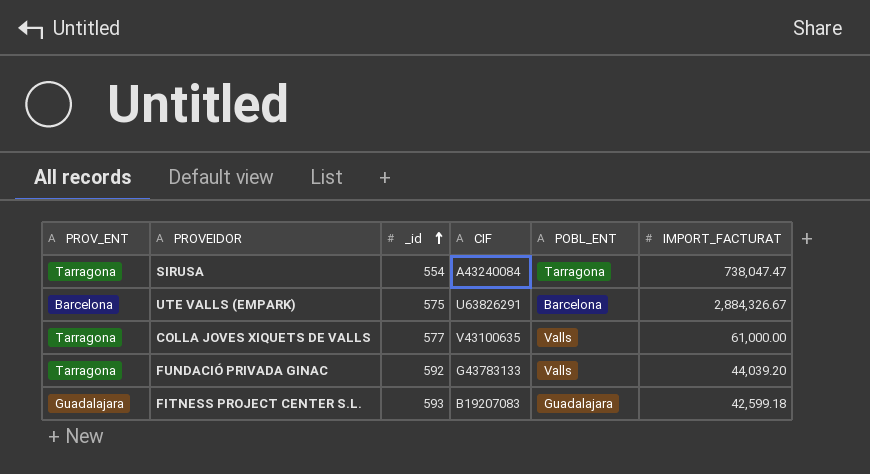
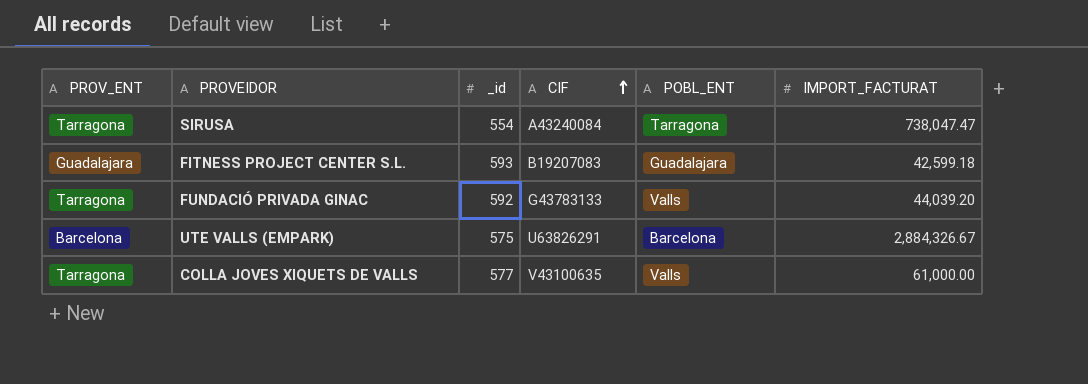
row order: _id ascending -> CIF ascending

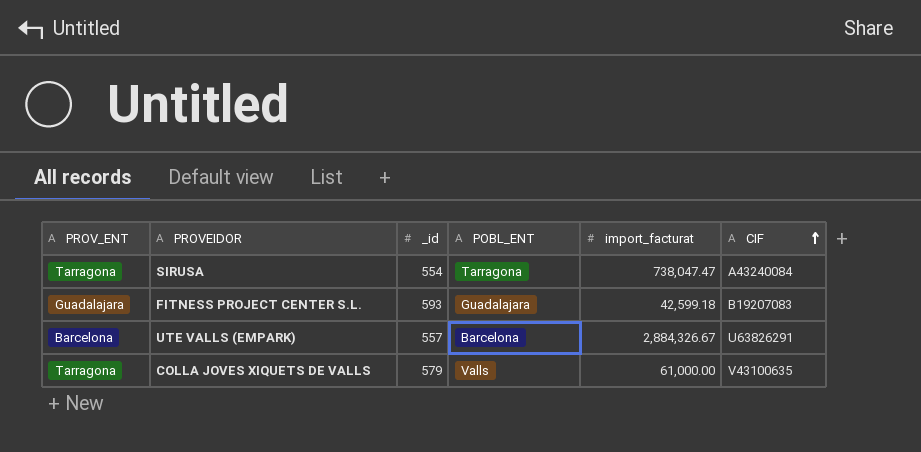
column name: IMPORT_FACTURAT -> import_facturat
column CIF | position: 4 -> 6
row FUNDACIÓ PRIVADA GINAC: Tarragona | 592 | G43783133 | Valls | 44,039.20 -> none
UTE VALLS (EMPARK) | _id: 575 -> 557
COLLA JOVES XIQUETS DE VALLS | _id: 577 -> 579

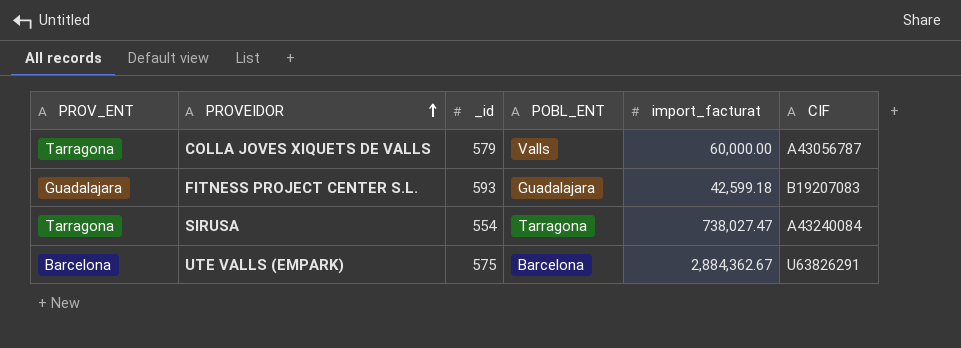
row order: CIF ascending -> PROVEIDOR ascending
COLLA JOVES XIQUETS DE VALLS | import_facturat: 61,000.00 -> 60,000.00
COLLA JOVES XIQUETS DE VALLS | CIF: V43100635 -> A43056787
SIRUSA | import_facturat: 738,047.47 -> 738,027.47
UTE VALLS (EMPARK) | _id: 557 -> 575
UTE VALLS (EMPARK) | import_facturat: 2,884,326.67 -> 2,884,362.67

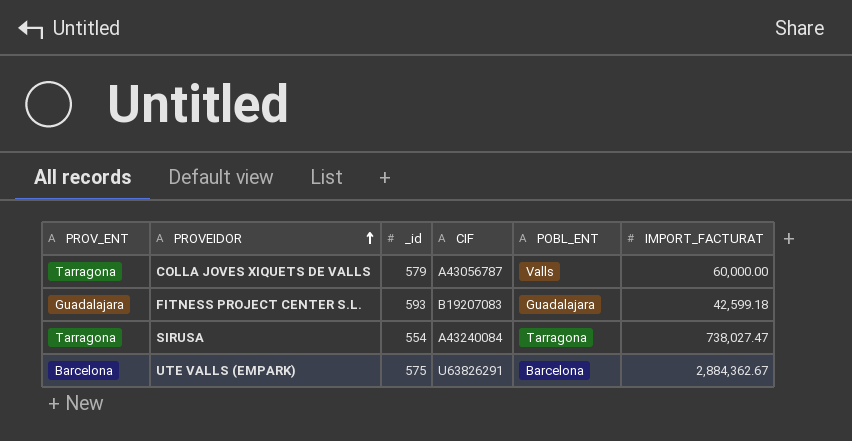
column CIF | position: 6 -> 4
column name: import_facturat -> IMPORT_FACTURAT

